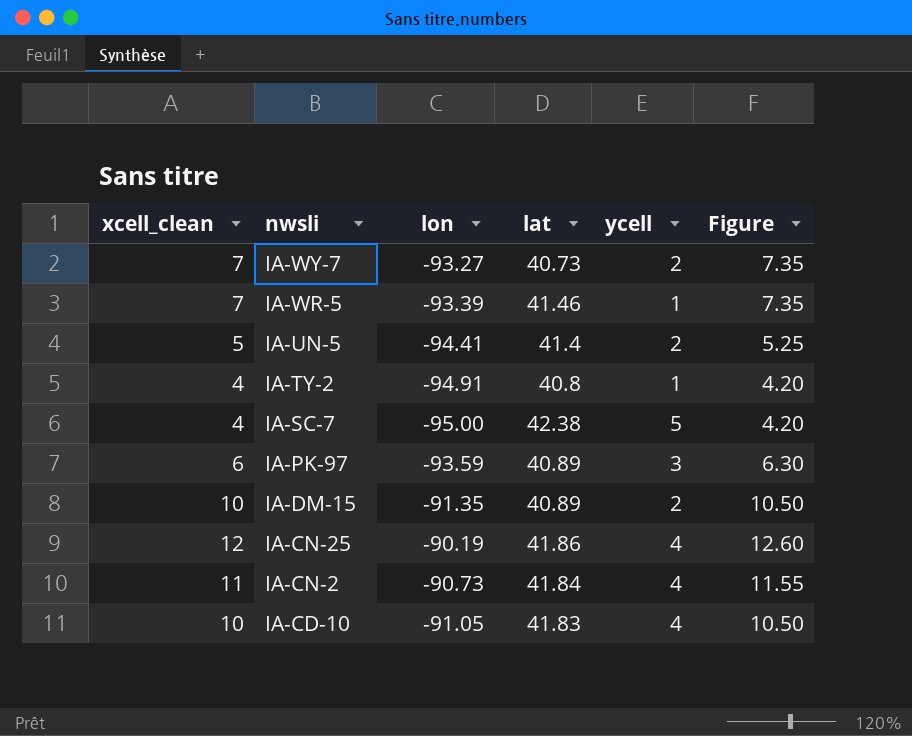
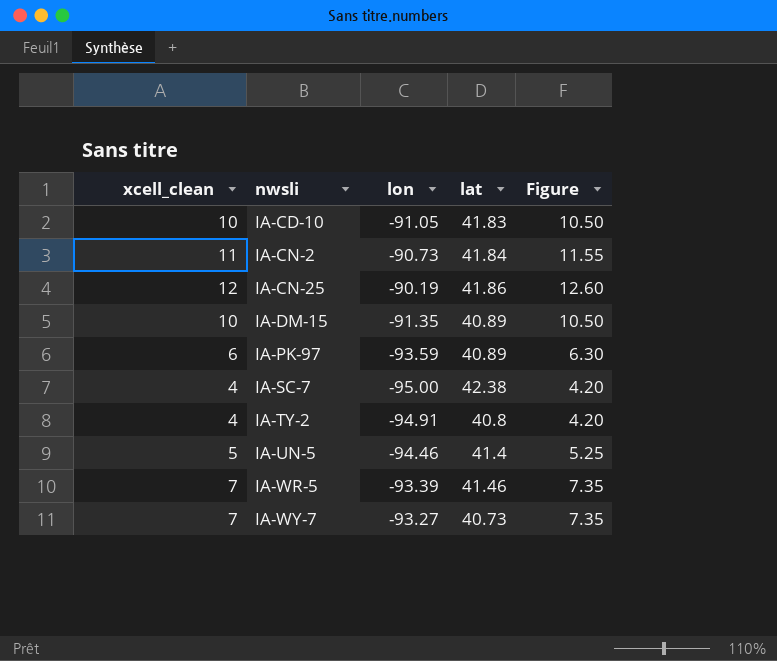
row order: nwsli descending -> nwsli ascending
column ycell | position: 5 -> none
IA-UN-5 | lon: -94.41 -> -94.46

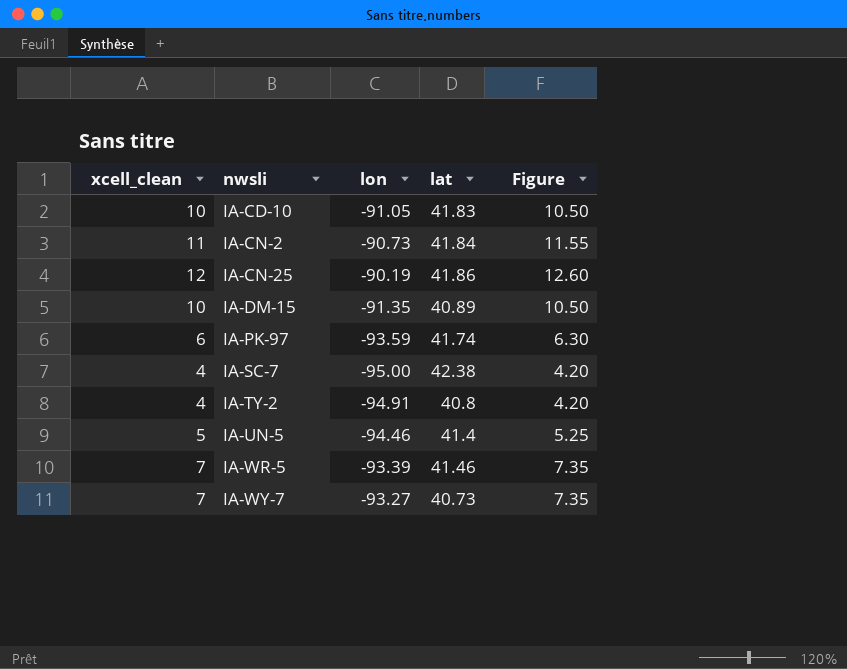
IA-PK-97 | lat: 40.89 -> 41.74

